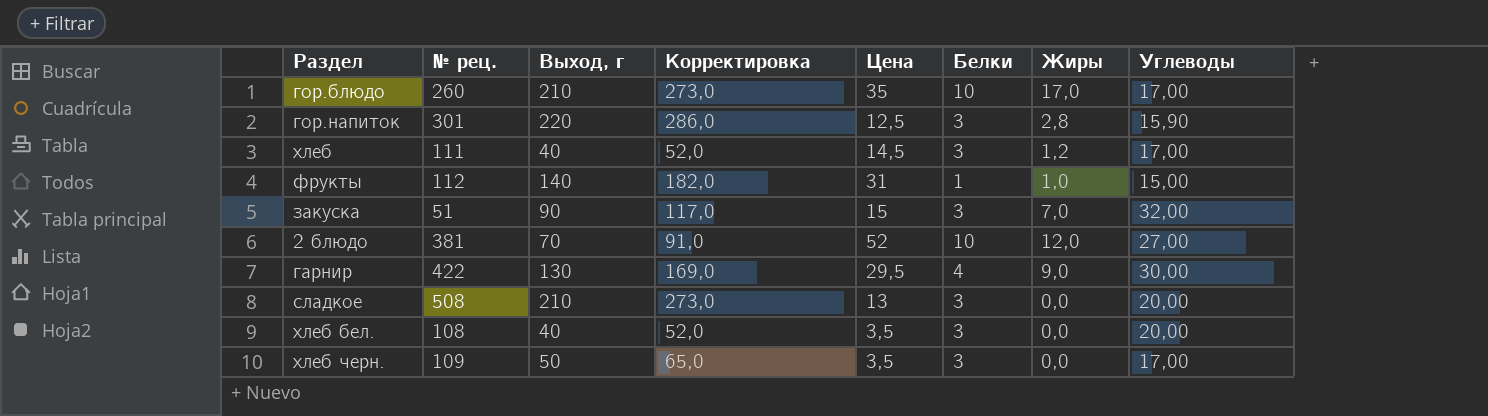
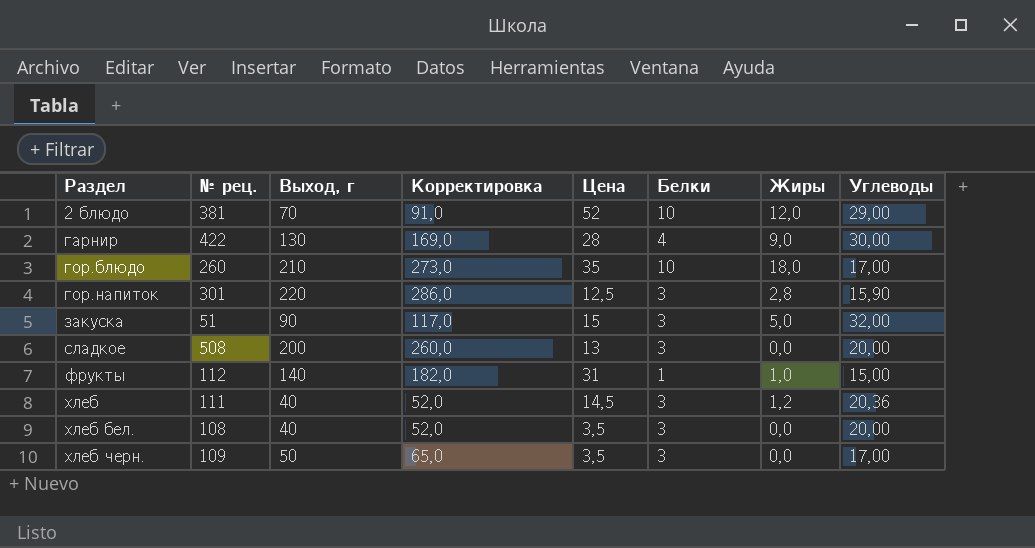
row order: none -> Раздел ascending
2 блюдо | Углеводы: 27,00 -> 29,00
гарнир | Цена: 29,5 -> 28
гор.блюдо | Жиры: 17,0 -> 18,0
закуска | Жиры: 7,0 -> 5,0
сладкое | Выход, г: 210 -> 200
сладкое | Корректировка: 273,0 -> 260,0
хлеб | Углеводы: 17,00 -> 20,36

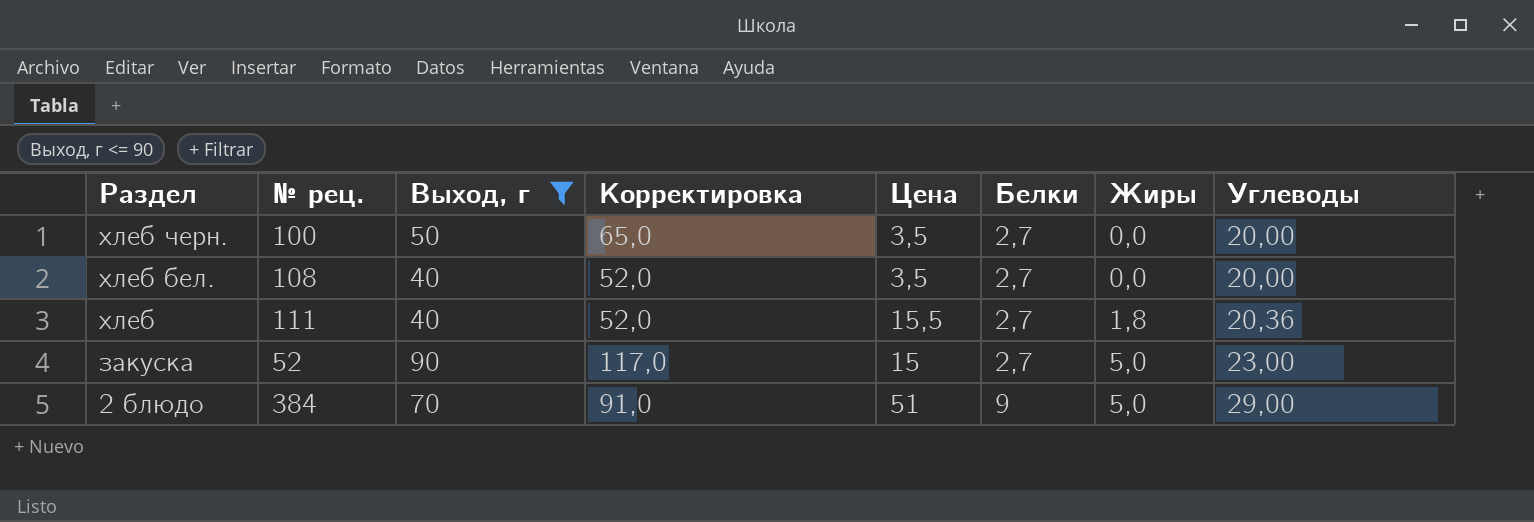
filter: none -> Выход, г <= 90
row order: Раздел ascending -> Раздел descending
хлеб черн. | № рец.: 109 -> 100
хлеб черн. | Белки: 3 -> 2,7
хлеб черн. | Углеводы: 17,00 -> 20,00
хлеб бел. | Белки: 3 -> 2,7
хлеб | Цена: 14,5 -> 15,5
хлеб | Белки: 3 -> 2,7
хлеб | Жиры: 1,2 -> 1,8
закуска | № рец.: 51 -> 52
закуска | Белки: 3 -> 2,7
закуска | Углеводы: 32,00 -> 23,00
2 блюдо | № рец.: 381 -> 384
2 блюдо | Цена: 52 -> 51
2 блюдо | Белки: 10 -> 9
2 блюдо | Жиры: 12,0 -> 5,0

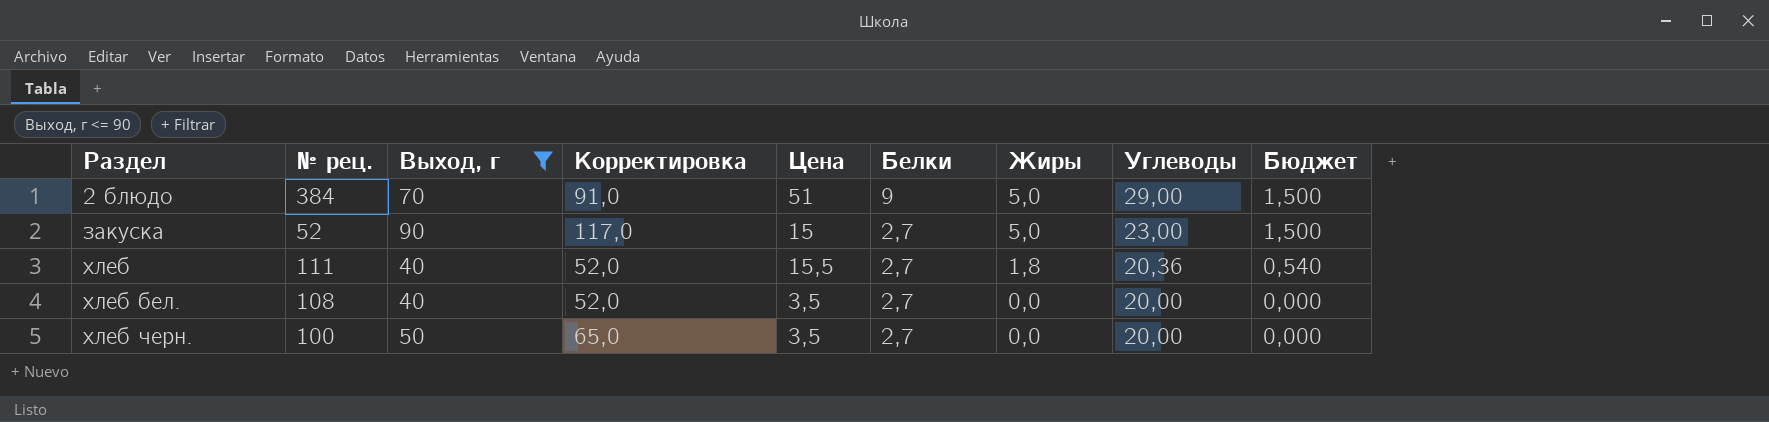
row order: Раздел descending -> Раздел ascending
column Бюджет | formula: none -> [Жиры] * 0,3

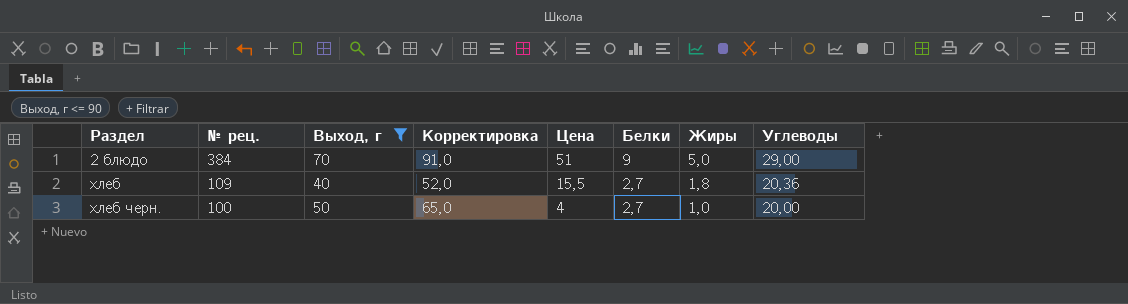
column Бюджет | formula: [Жиры] * 0,3 -> none
row закуска: 52 | 90 | 117,0 | 15 | 2,7 | 5,0 | 23,00 | 1,500 -> none
row хлеб бел.: 108 | 40 | 52,0 | 3,5 | 2,7 | 0,0 | 20,00 | 0,000 -> none
хлеб | № рец.: 111 -> 109
хлеб черн. | Цена: 3,5 -> 4
хлеб черн. | Жиры: 0,0 -> 1,0

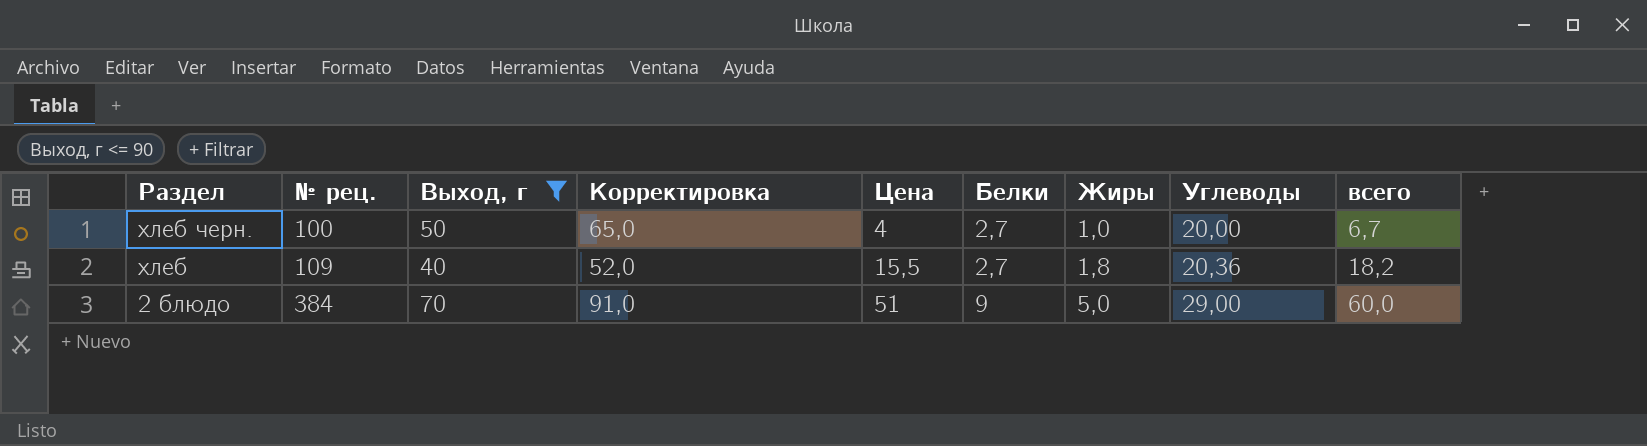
row order: Раздел ascending -> Раздел descending
column всего | formula: none -> [Цена] + [Белки]

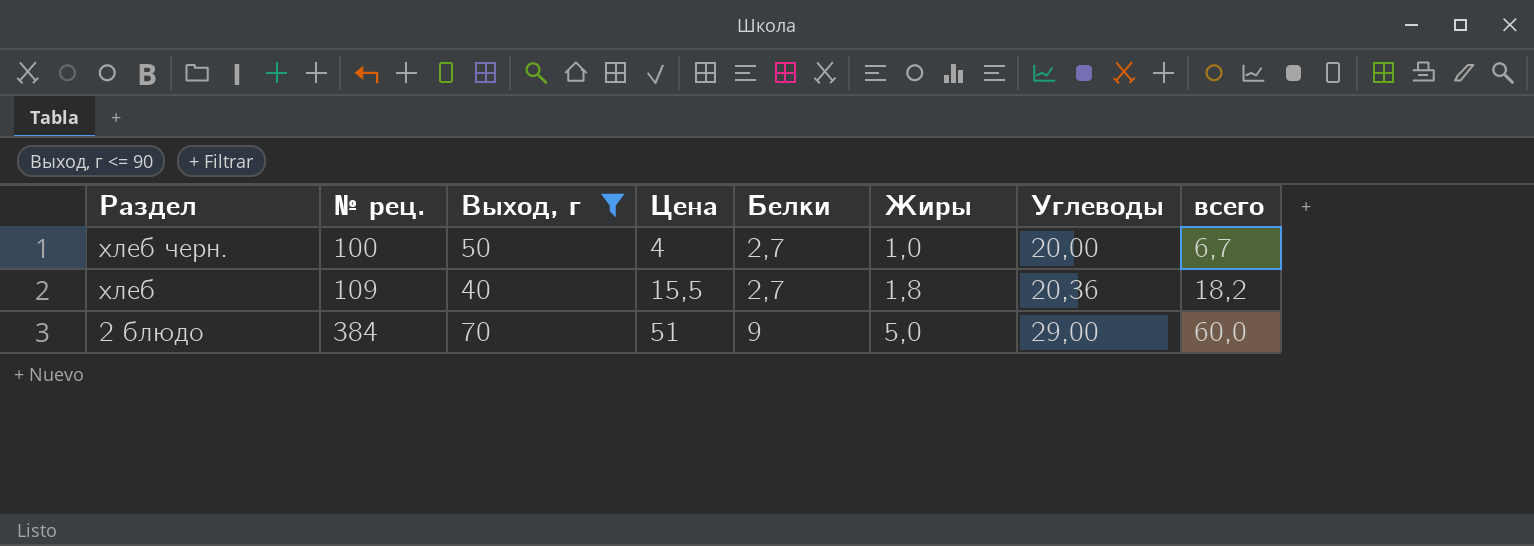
column Корректировка | formula: [Выход, г] * 1,3 -> none

